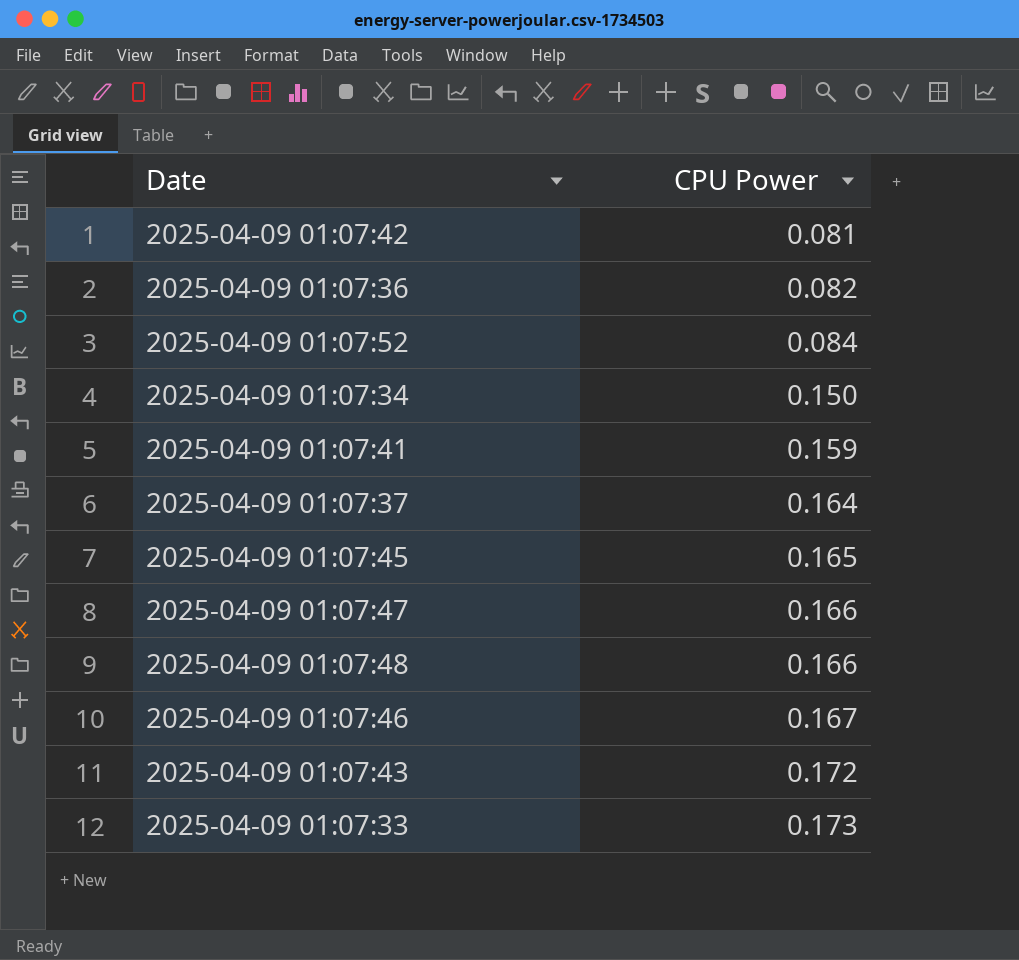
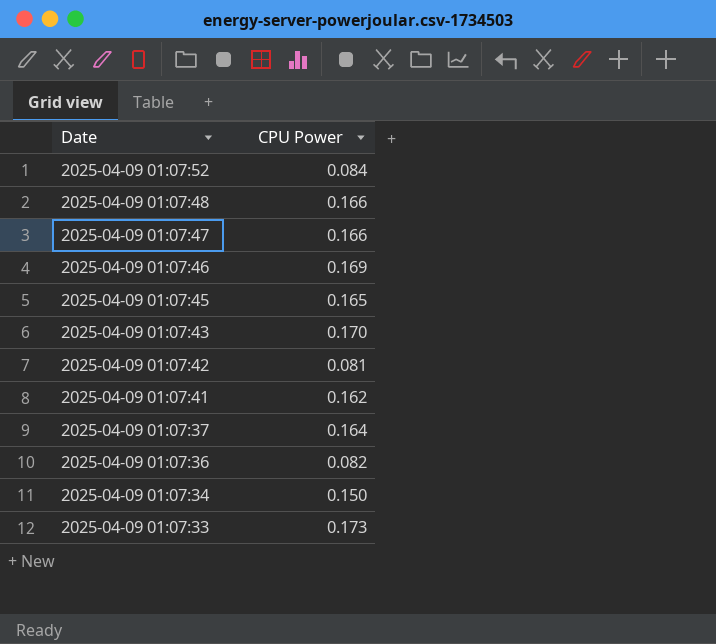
row order: CPU Power ascending -> Date descending
2025-04-09 01:07:46 | CPU Power: 0.167 -> 0.169
2025-04-09 01:07:43 | CPU Power: 0.172 -> 0.170
2025-04-09 01:07:41 | CPU Power: 0.159 -> 0.162

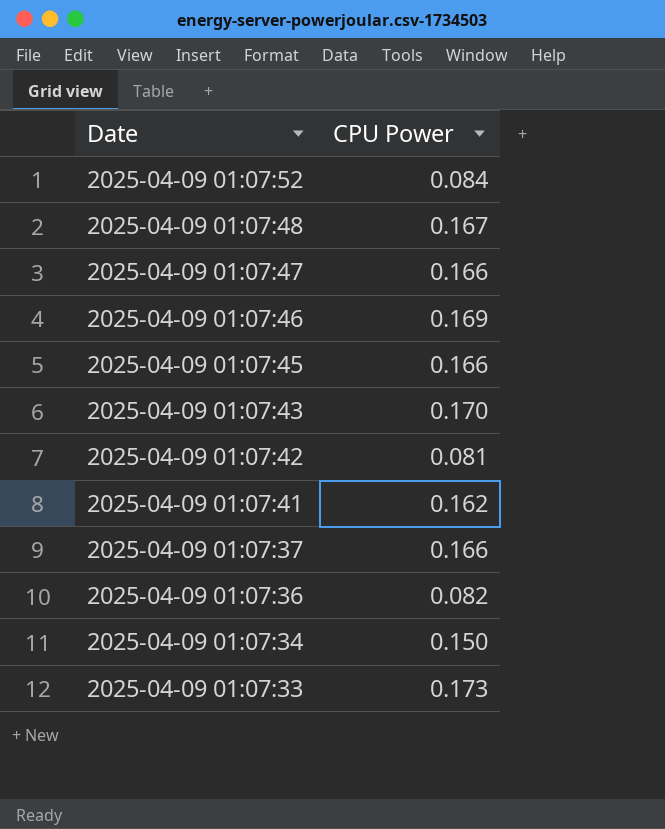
2025-04-09 01:07:48 | CPU Power: 0.166 -> 0.167
2025-04-09 01:07:45 | CPU Power: 0.165 -> 0.166
2025-04-09 01:07:37 | CPU Power: 0.164 -> 0.166

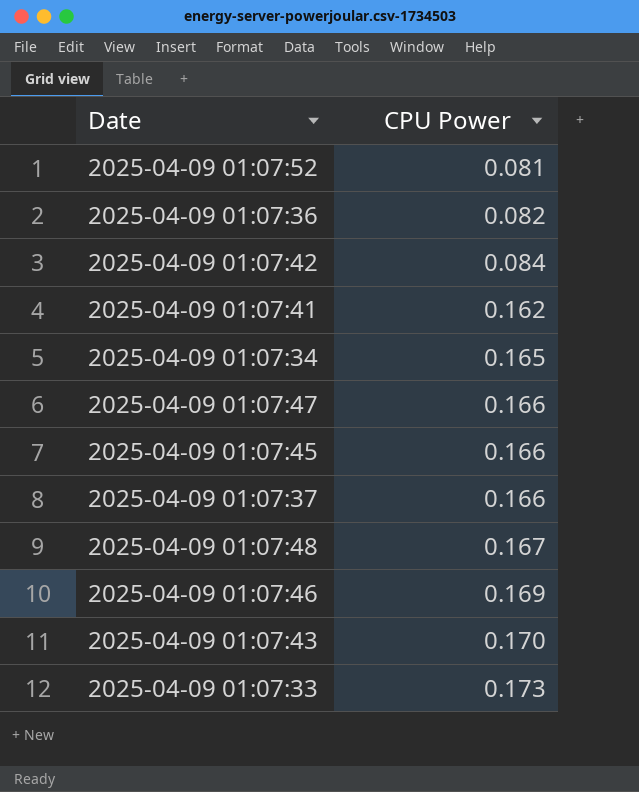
row order: Date descending -> CPU Power ascending
2025-04-09 01:07:52 | CPU Power: 0.084 -> 0.081
2025-04-09 01:07:42 | CPU Power: 0.081 -> 0.084
2025-04-09 01:07:34 | CPU Power: 0.150 -> 0.165

